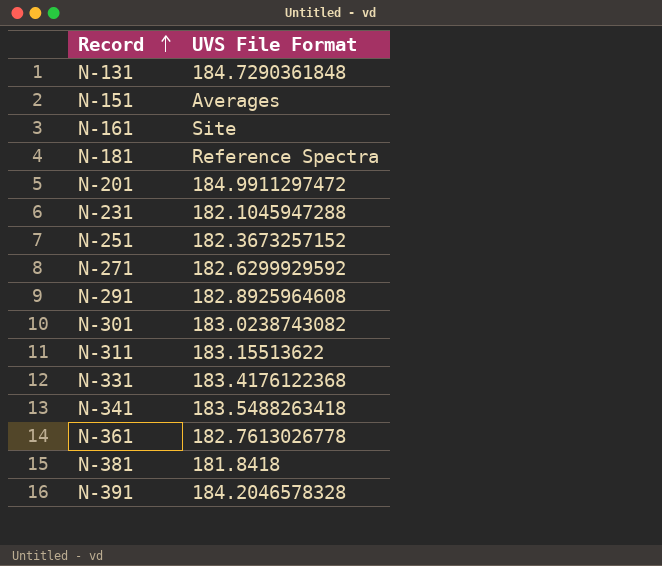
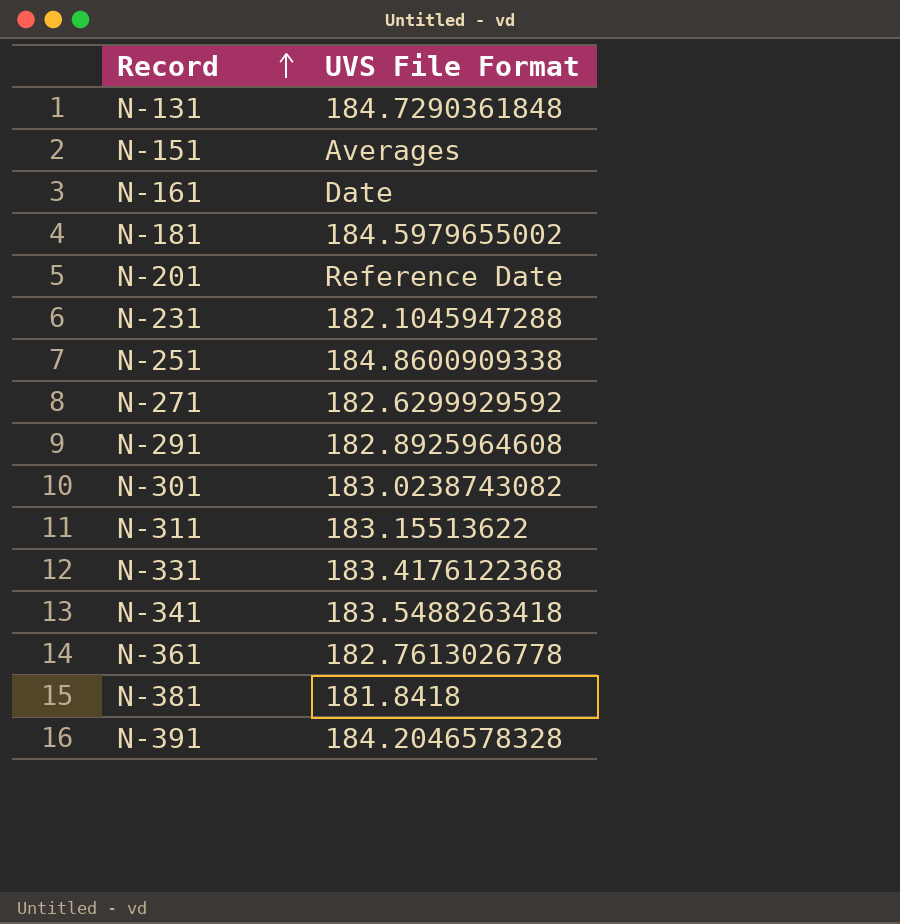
N-161 | UVS File Format: Site -> Date
N-181 | UVS File Format: Reference Spectra -> 184.5979655002
N-201 | UVS File Format: 184.9911297472 -> Reference Date
N-251 | UVS File Format: 182.3673257152 -> 184.8600909338

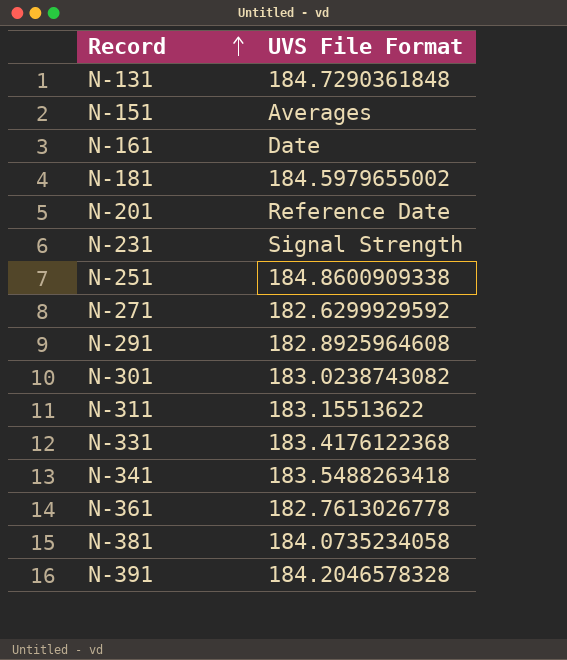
N-231 | UVS File Format: 182.1045947288 -> Signal Strength
N-381 | UVS File Format: 181.8418 -> 184.0735234058

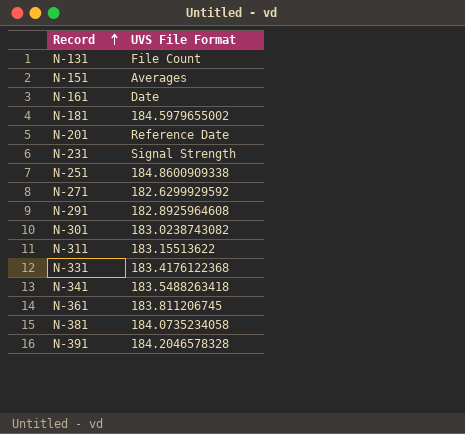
N-131 | UVS File Format: 184.7290361848 -> File Count
N-361 | UVS File Format: 182.7613026778 -> 183.811206745

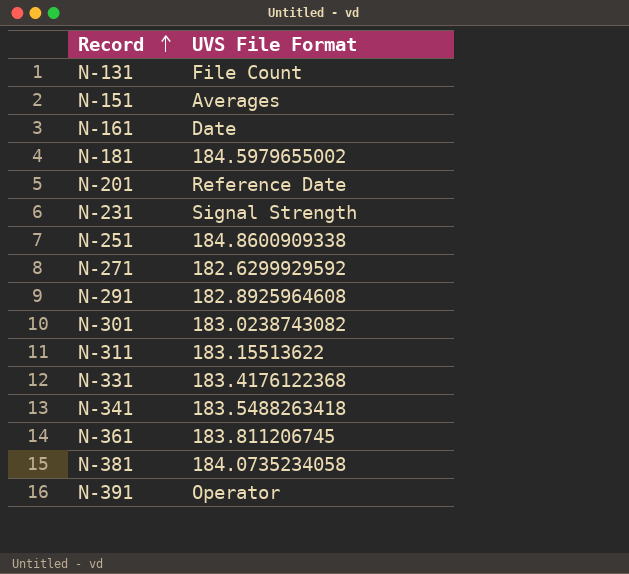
N-391 | UVS File Format: 184.2046578328 -> Operator

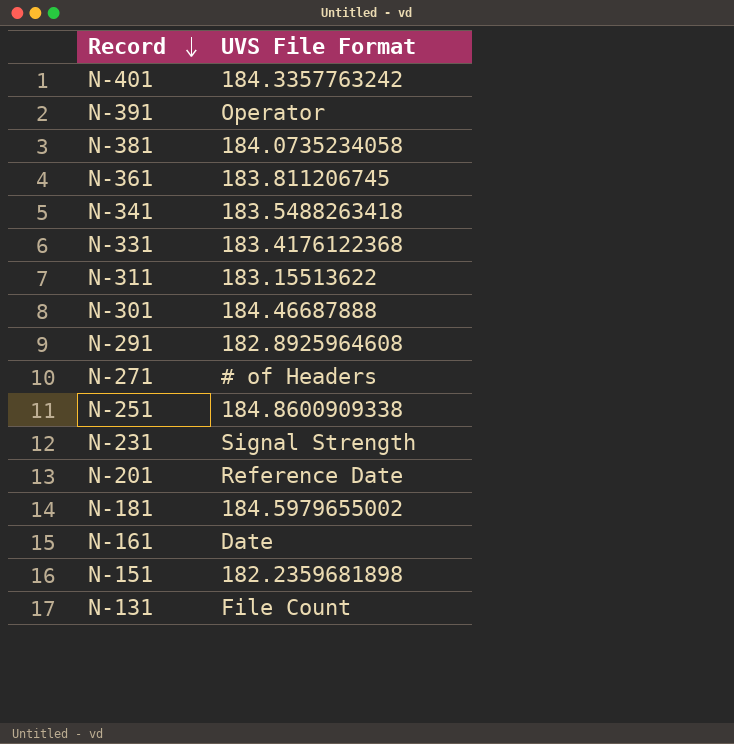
row order: Record ascending -> Record descending
row N-401: none -> 184.3357763242
N-301 | UVS File Format: 183.0238743082 -> 184.46687888
N-271 | UVS File Format: 182.6299929592 -> # of Headers
N-151 | UVS File Format: Averages -> 182.2359681898

